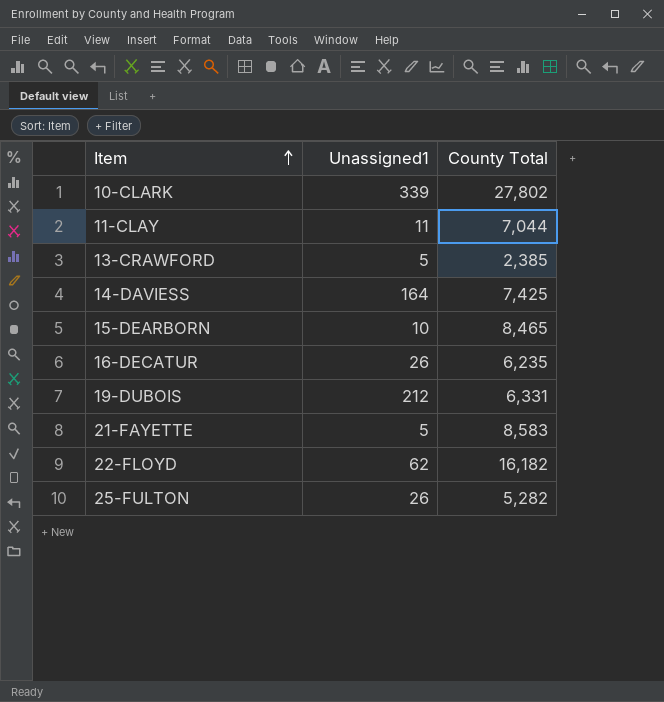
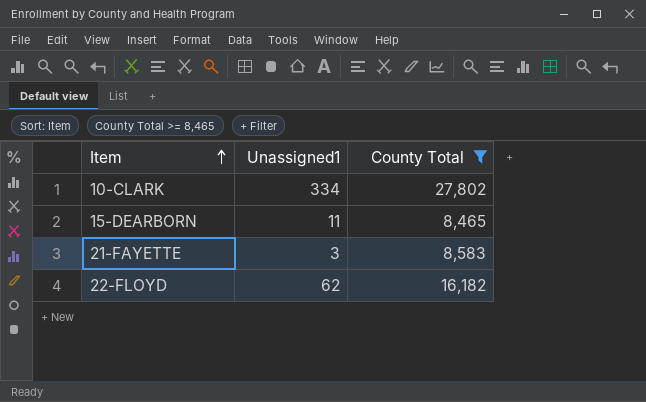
filter: none -> County Total >= 8,465
10-CLARK | Unassigned1: 339 -> 334
15-DEARBORN | Unassigned1: 10 -> 11
21-FAYETTE | Unassigned1: 5 -> 3

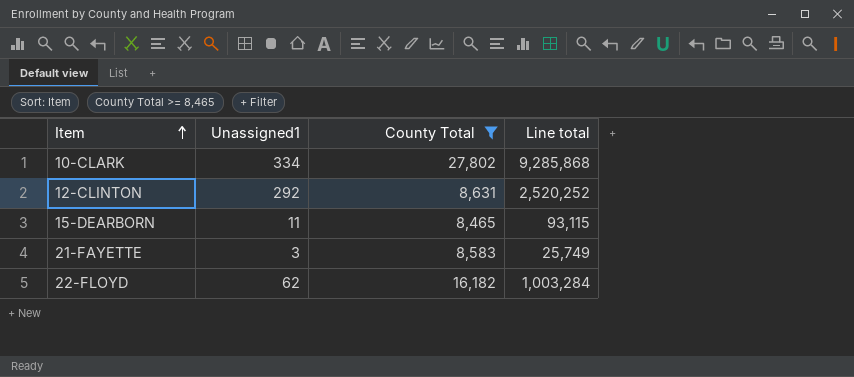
column Line total | formula: none -> [Unassigned1] * [County Total]
row 12-CLINTON: none -> 292 | 8,631 | 2,520,252

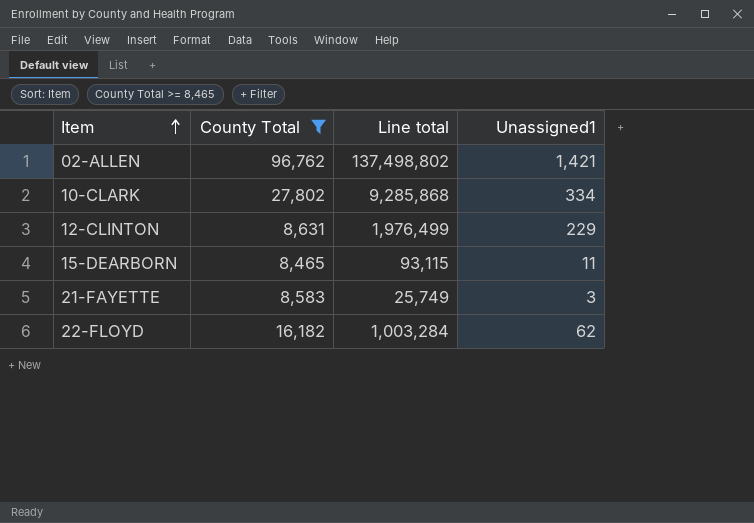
column Unassigned1 | position: 2 -> 4
row 02-ALLEN: none -> 96,762 | 137,498,802 | 1,421
12-CLINTON | Line total: 2,520,252 -> 1,976,499
12-CLINTON | Unassigned1: 292 -> 229

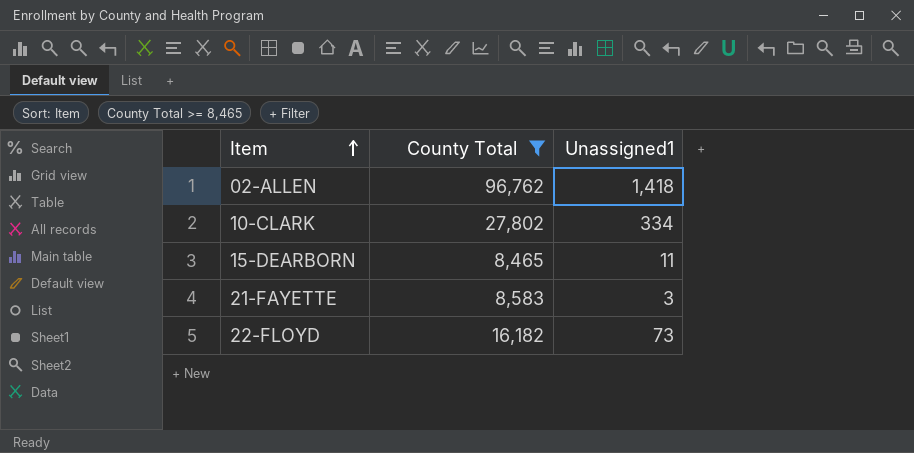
column Line total | formula: [County Total] * [Unassigned1] -> none
row 12-CLINTON: 8,631 | 1,976,499 | 229 -> none
02-ALLEN | Unassigned1: 1,421 -> 1,418
22-FLOYD | Unassigned1: 62 -> 73

